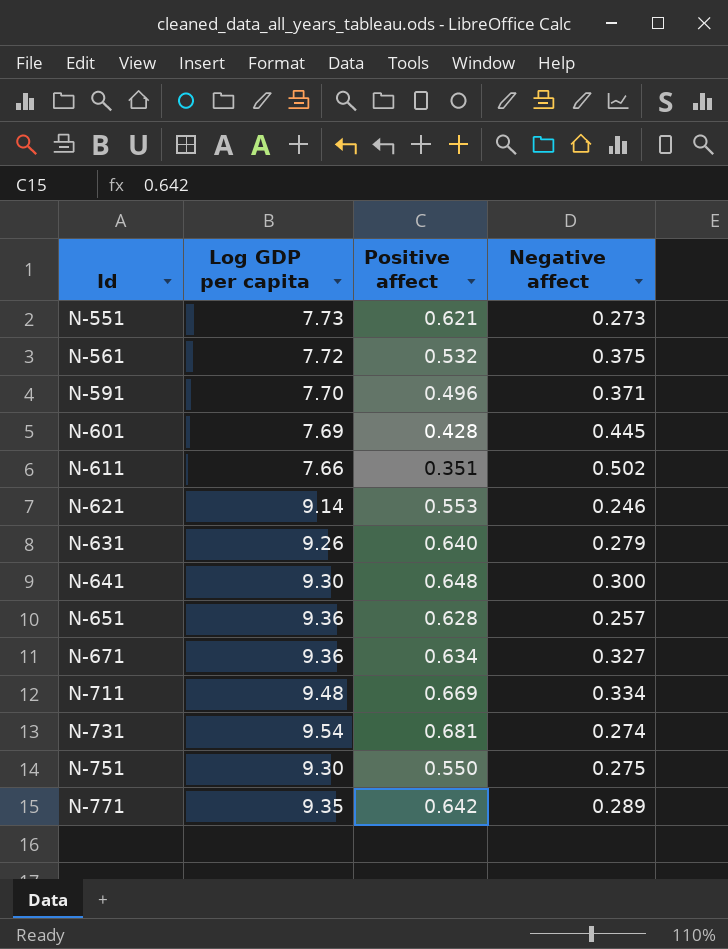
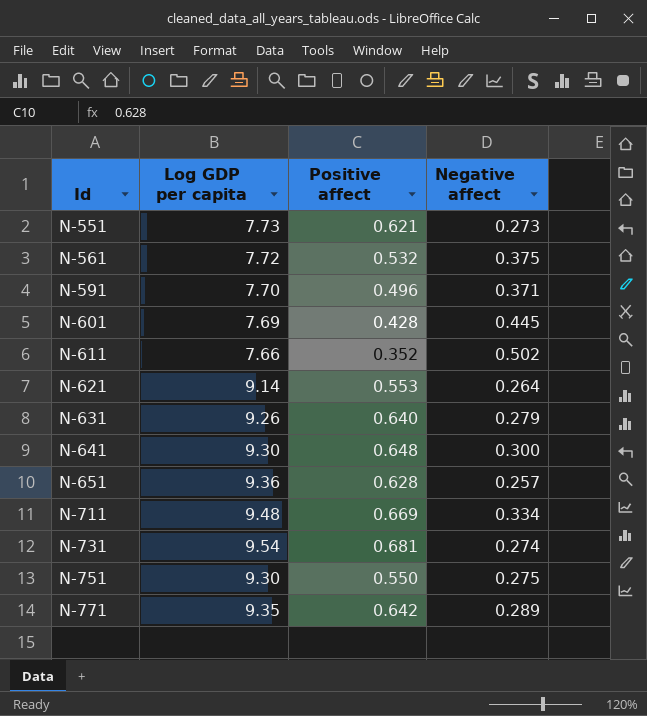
row N-671: 9.36 | 0.634 | 0.327 -> none
N-611 | Positive affect: 0.351 -> 0.352
N-621 | Negative affect: 0.246 -> 0.264

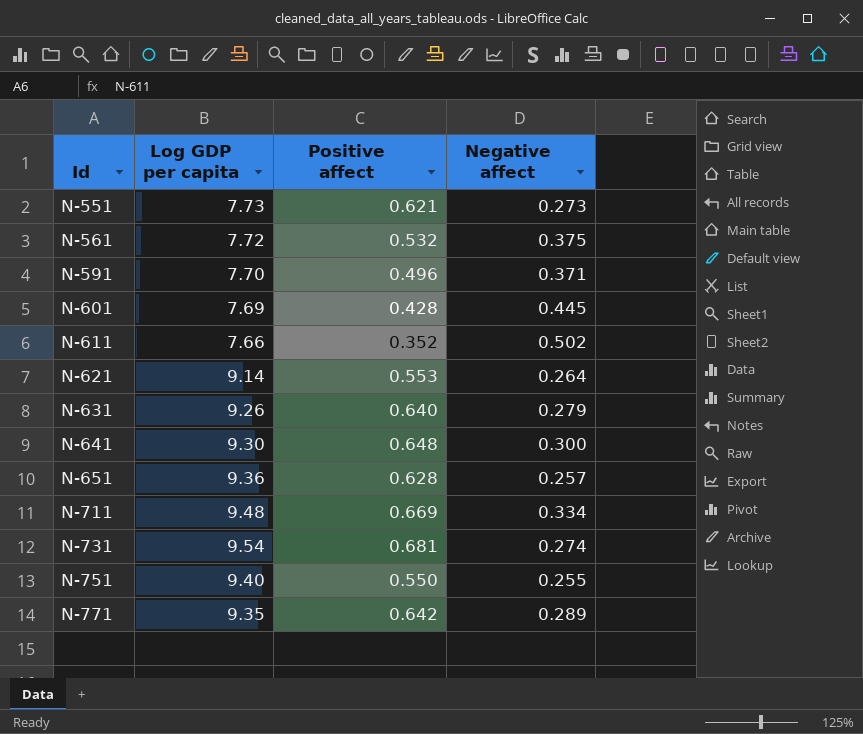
N-751 | Log GDP per capita: 9.30 -> 9.40
N-751 | Negative affect: 0.275 -> 0.255

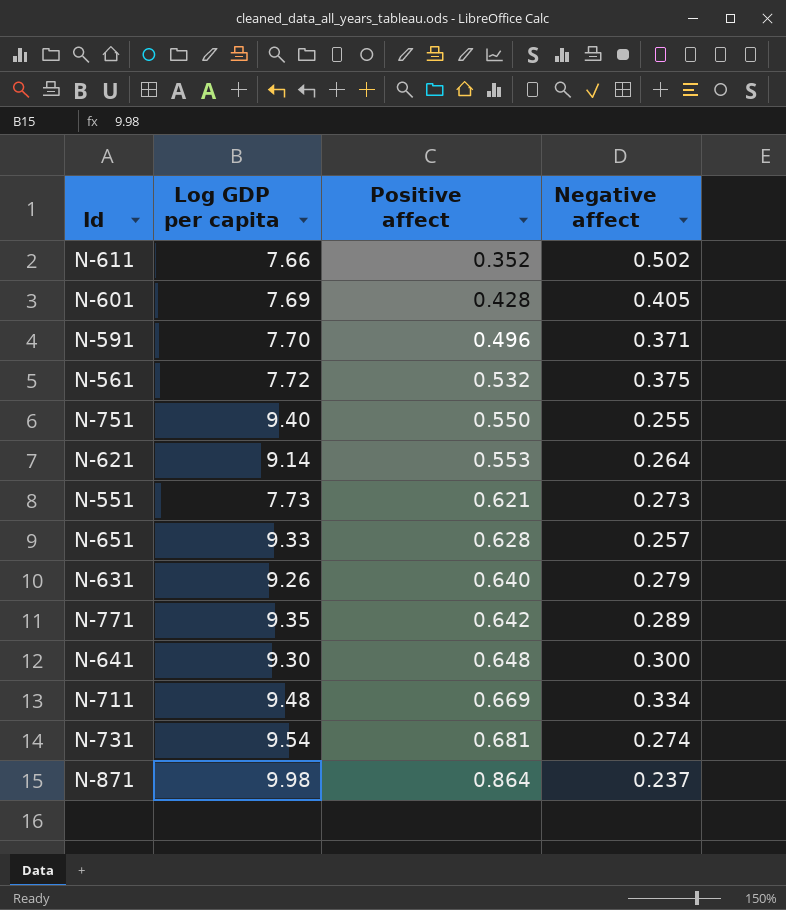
row order: Id ascending -> Positive affect ascending
N-601 | Negative affect: 0.445 -> 0.405
N-651 | Log GDP per capita: 9.36 -> 9.33
row N-871: none -> 9.98 | 0.864 | 0.237

